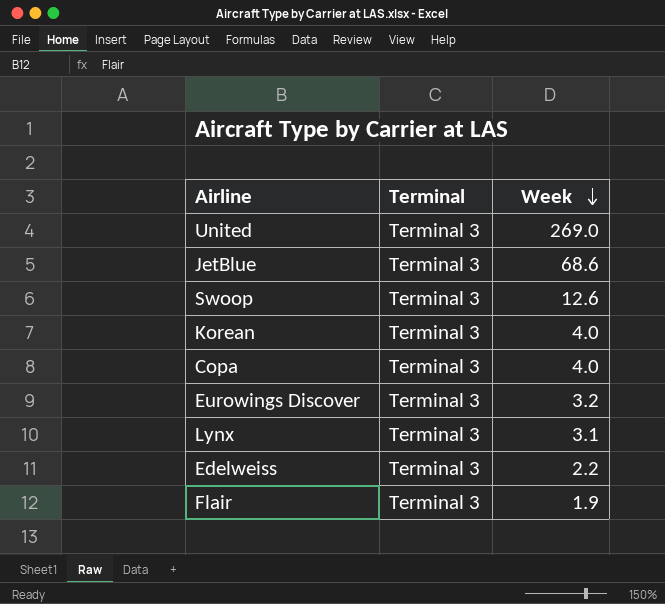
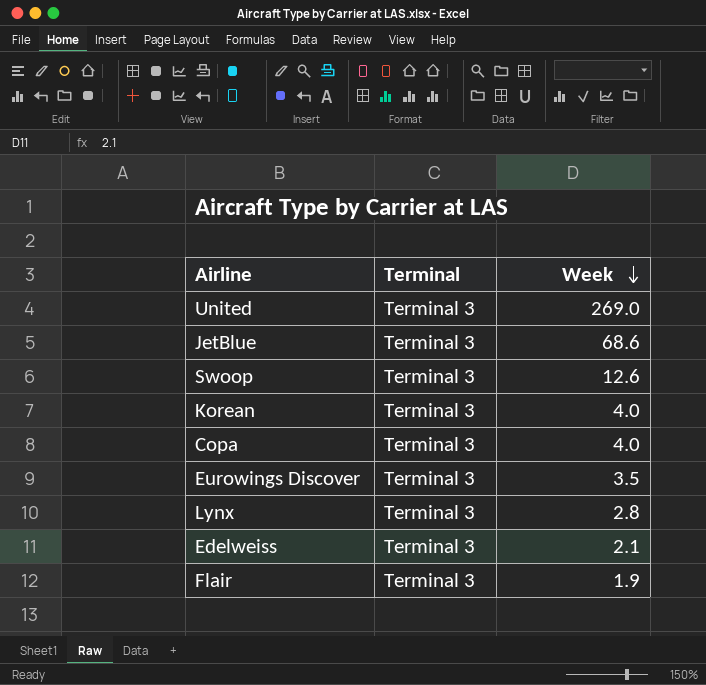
Eurowings Discover | Week: 3.2 -> 3.5
Lynx | Week: 3.1 -> 2.8
Edelweiss | Week: 2.2 -> 2.1

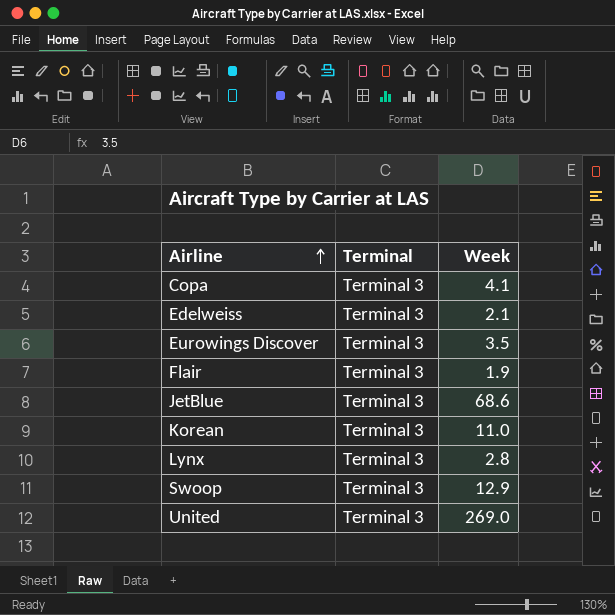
row order: Week descending -> Airline ascending
Copa | Week: 4.0 -> 4.1
Korean | Week: 4.0 -> 11.0
Swoop | Week: 12.6 -> 12.9

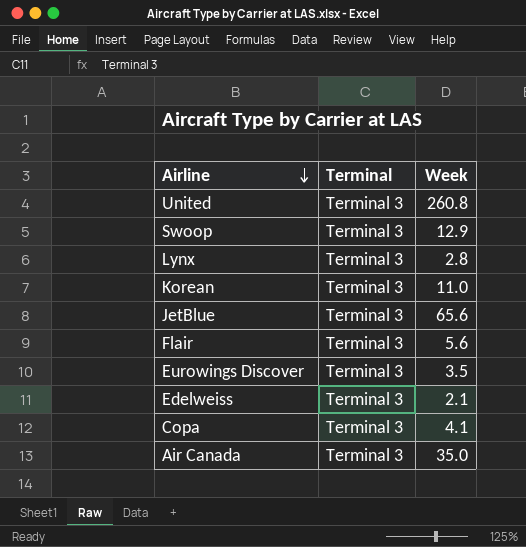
row order: Airline ascending -> Airline descending
United | Week: 269.0 -> 260.8
JetBlue | Week: 68.6 -> 65.6
Flair | Week: 1.9 -> 5.6
row Air Canada: none -> Terminal 3 | 35.0

